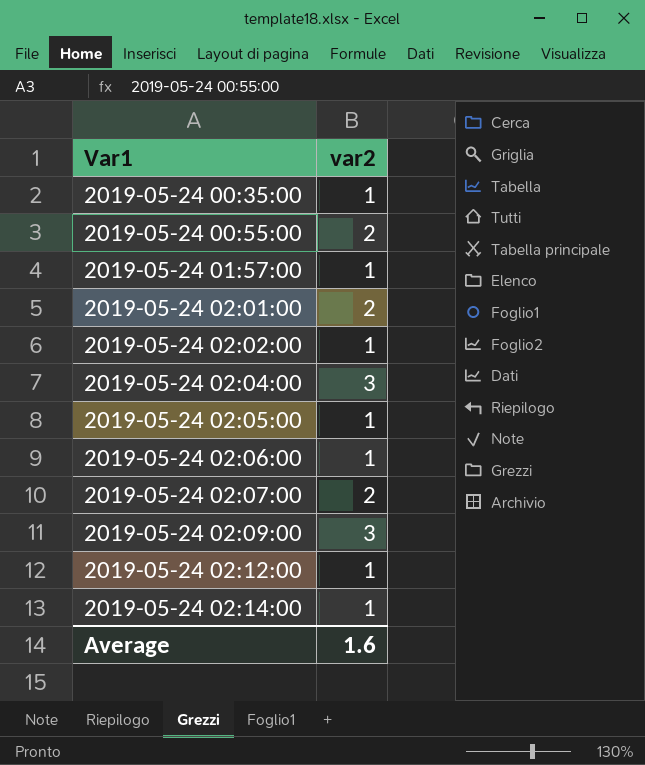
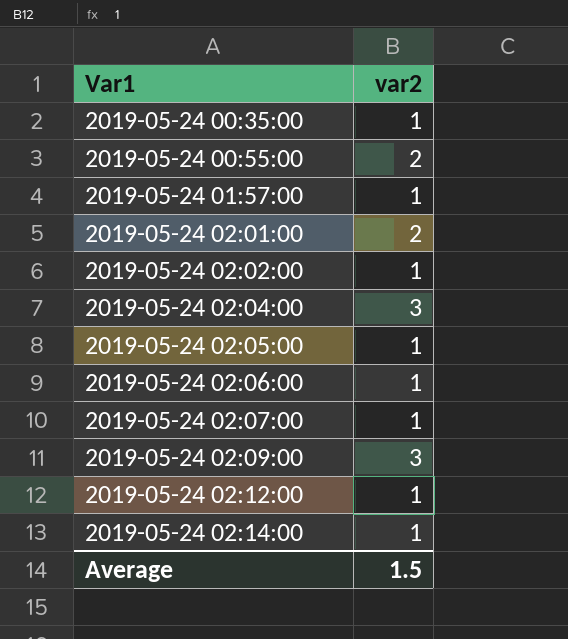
2019-05-24 02:07:00 | var2: 2 -> 1
Average | var2: 1.6 -> 1.5

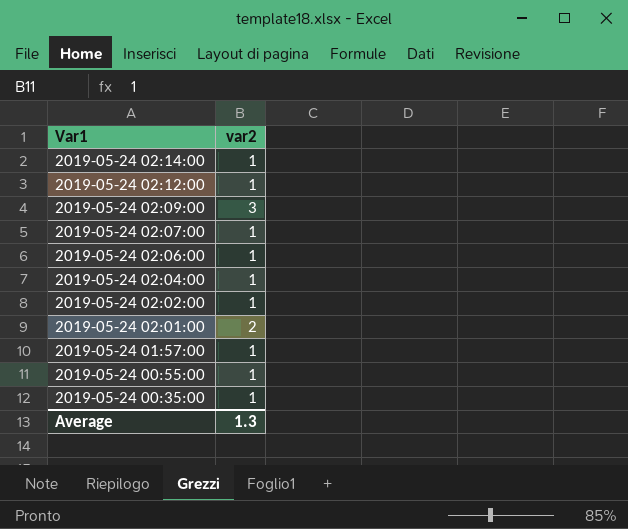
row order: Var1 ascending -> Var1 descending
row 2019-05-24 02:05:00: 1 -> none
2019-05-24 02:04:00 | var2: 3 -> 1
2019-05-24 00:55:00 | var2: 2 -> 1
Average | var2: 1.5 -> 1.3

